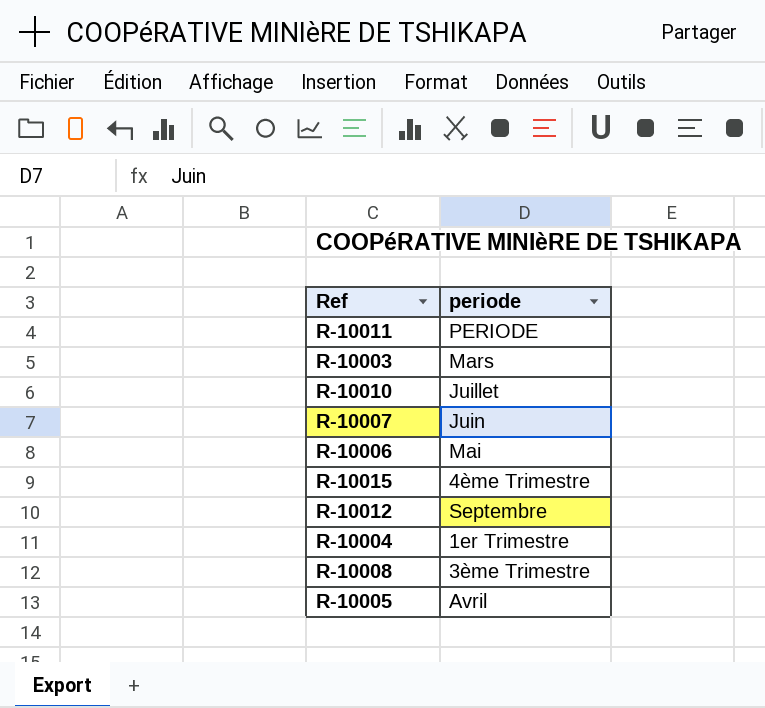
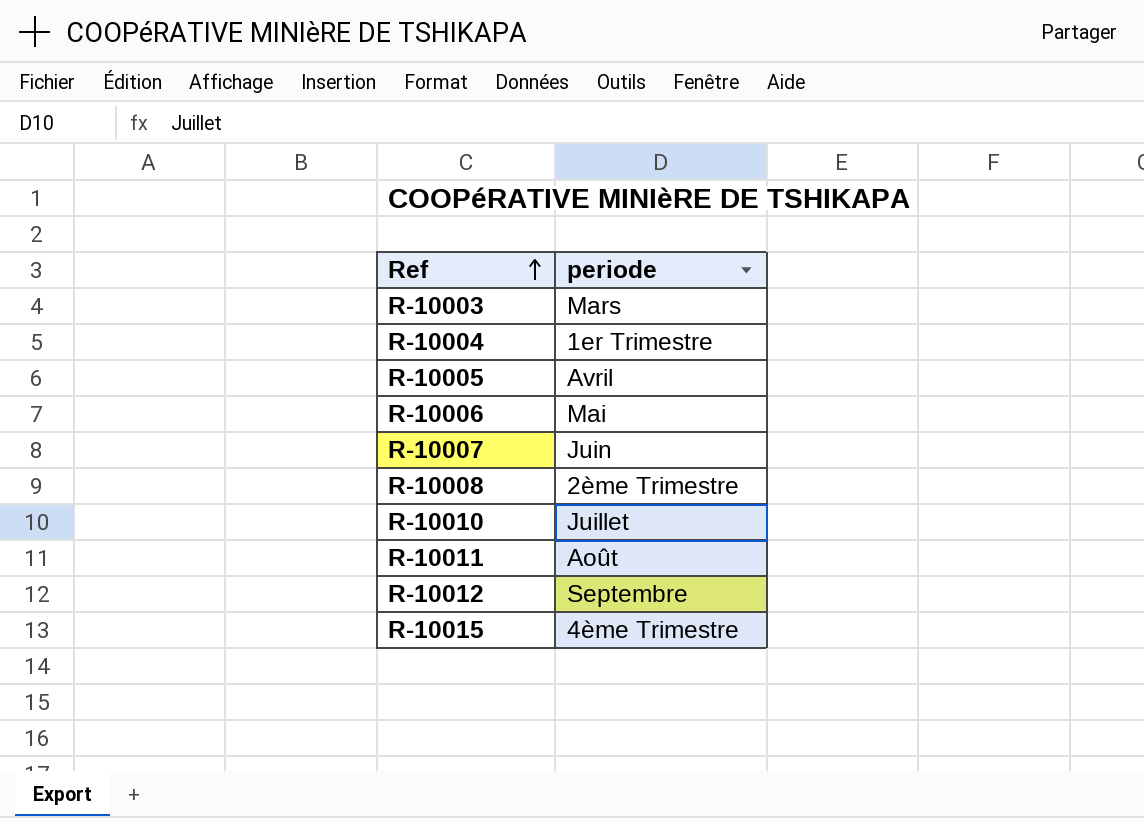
row order: none -> Ref ascending
R-10008 | periode: 3ème Trimestre -> 2ème Trimestre
R-10011 | periode: PERIODE -> Août

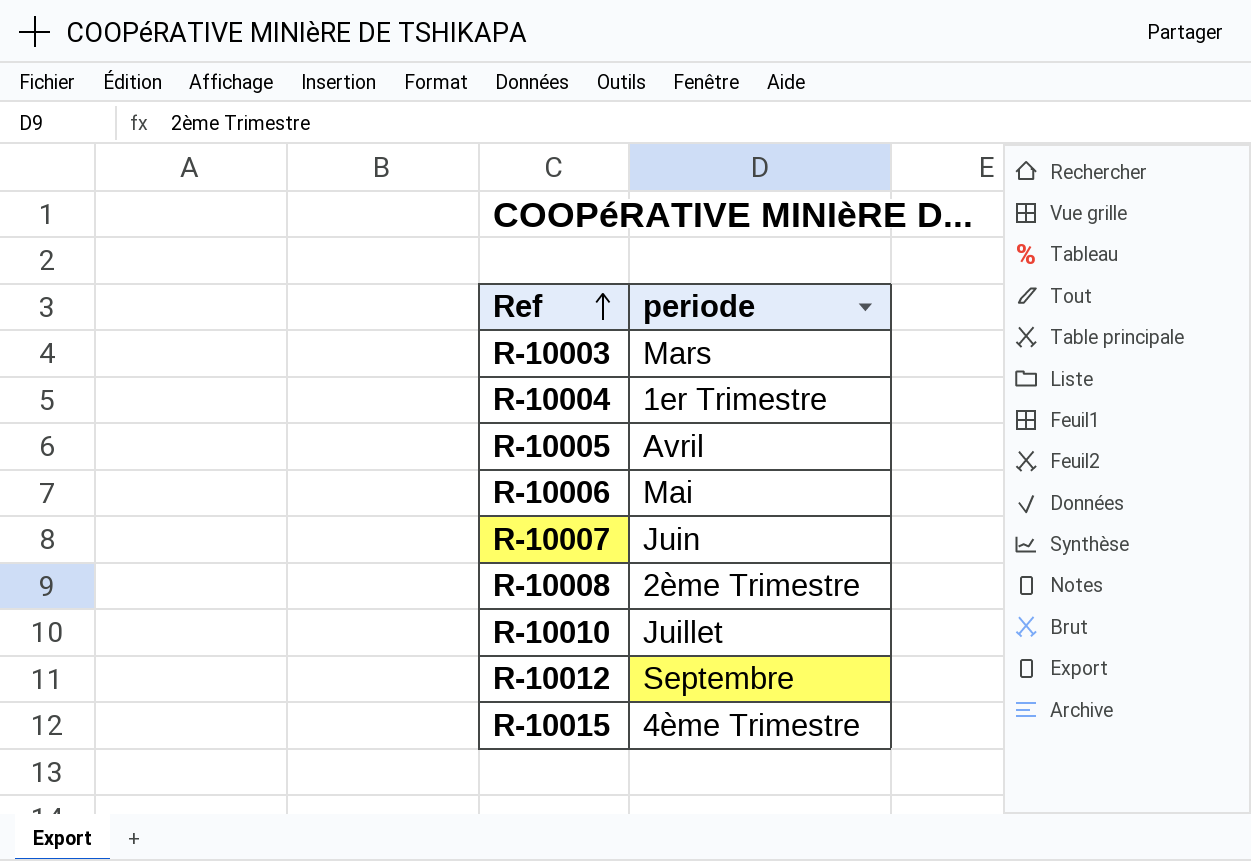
row R-10011: Août -> none

